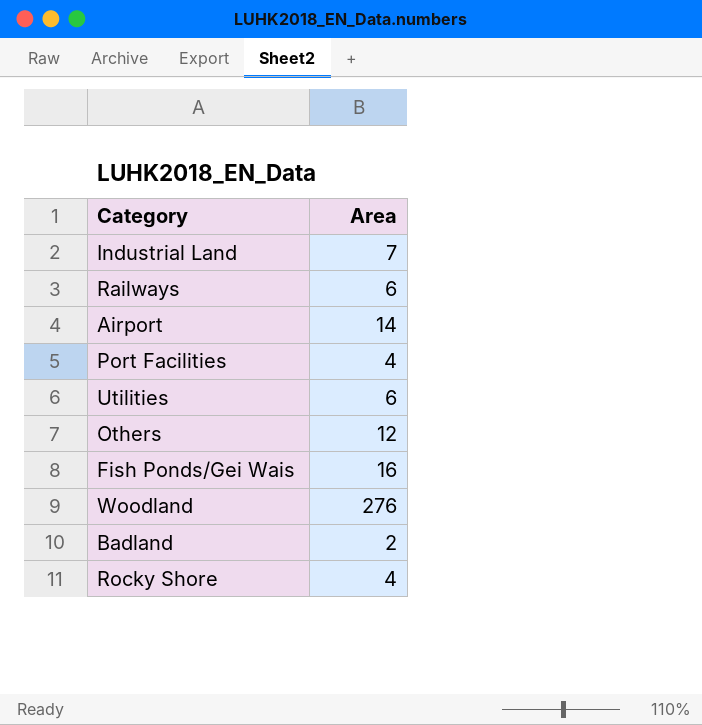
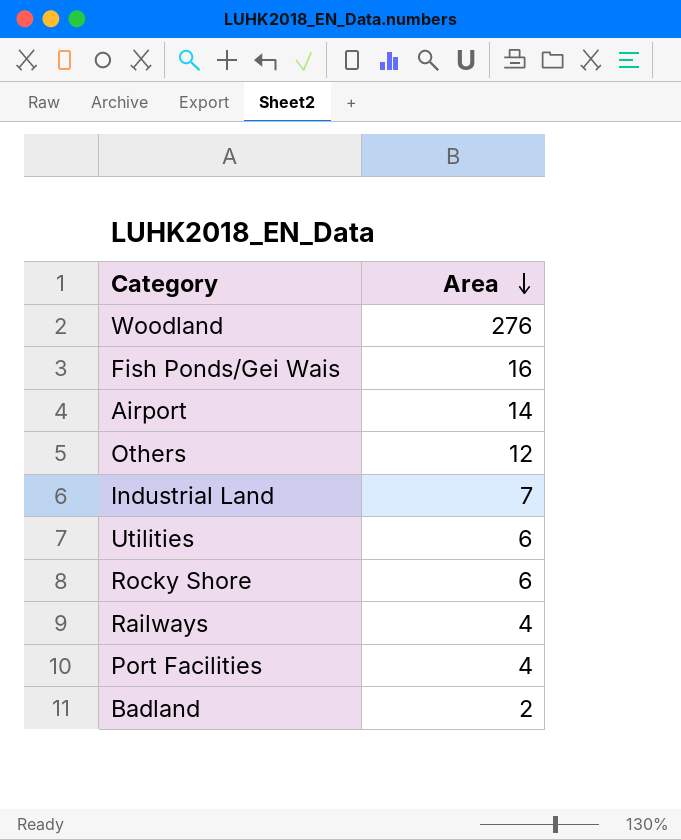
row order: none -> Area descending
Rocky Shore | Area: 4 -> 6
Railways | Area: 6 -> 4

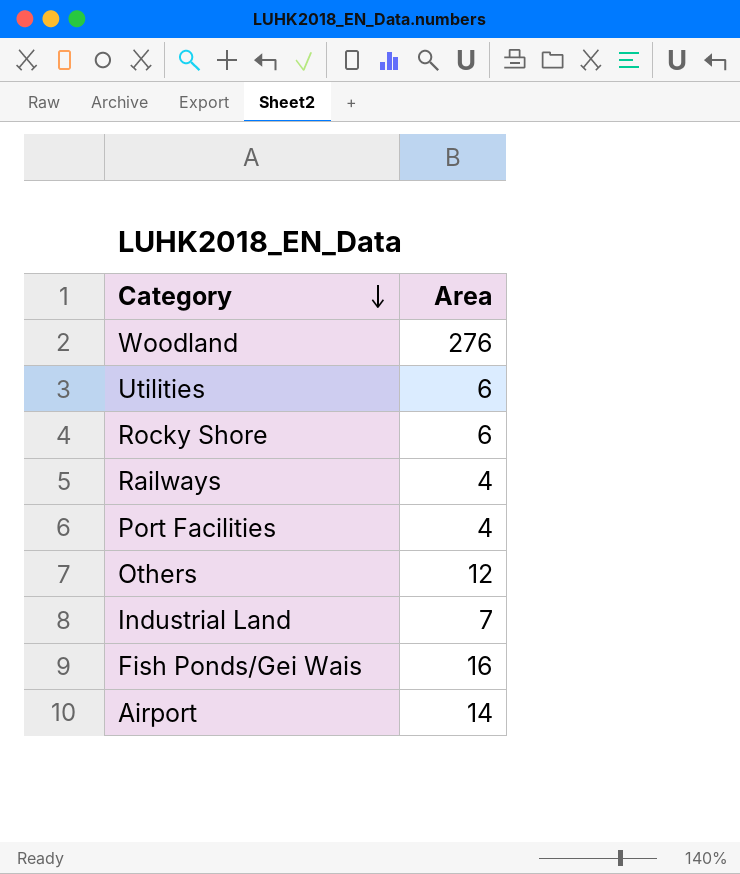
row order: Area descending -> Category descending
row Badland: 2 -> none

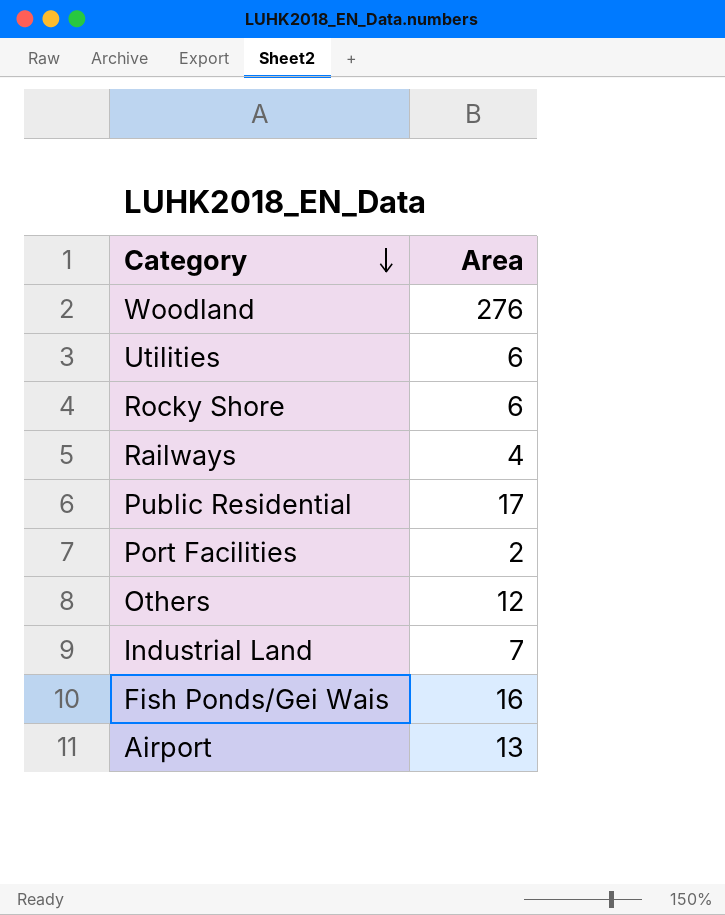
row Public Residential: none -> 17
Port Facilities | Area: 4 -> 2
Airport | Area: 14 -> 13

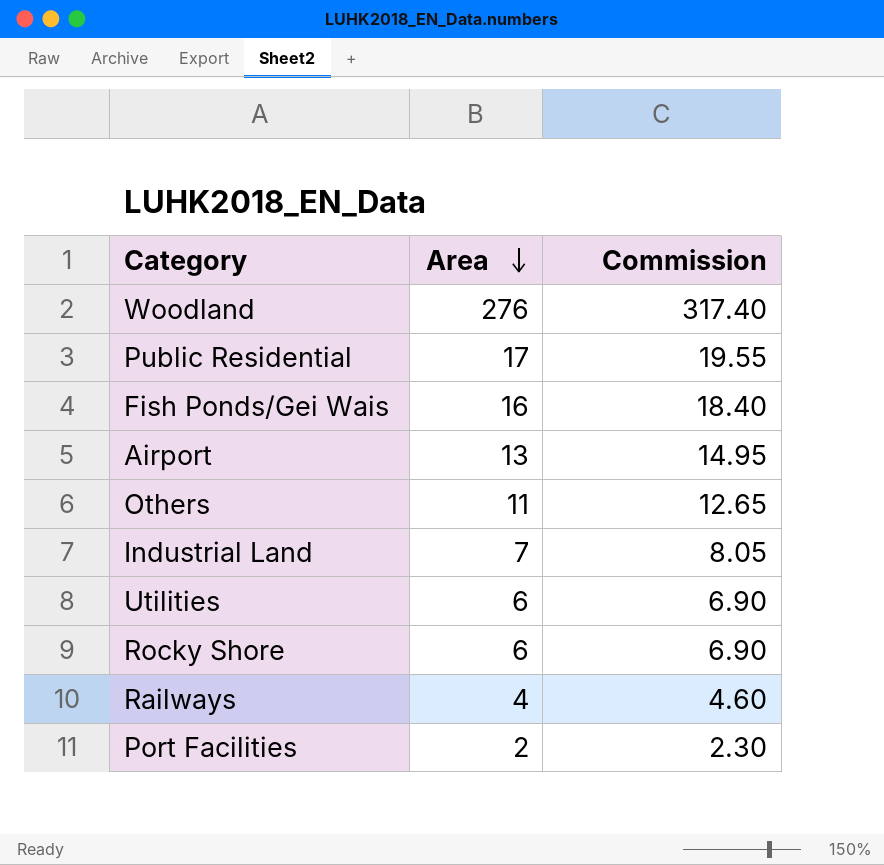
row order: Category descending -> Area descending
column Commission | formula: none -> [Area] * 1.15
Others | Area: 12 -> 11

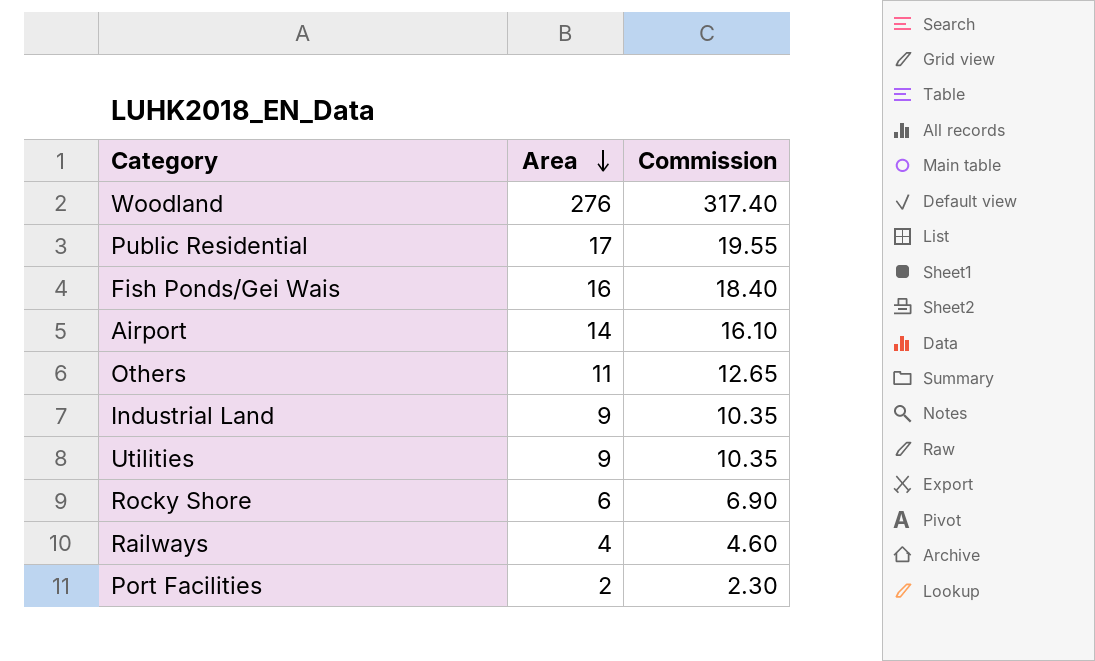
Airport | Area: 13 -> 14
Airport | Commission: 14.95 -> 16.10
Industrial Land | Area: 7 -> 9
Industrial Land | Commission: 8.05 -> 10.35
Utilities | Area: 6 -> 9
Utilities | Commission: 6.90 -> 10.35

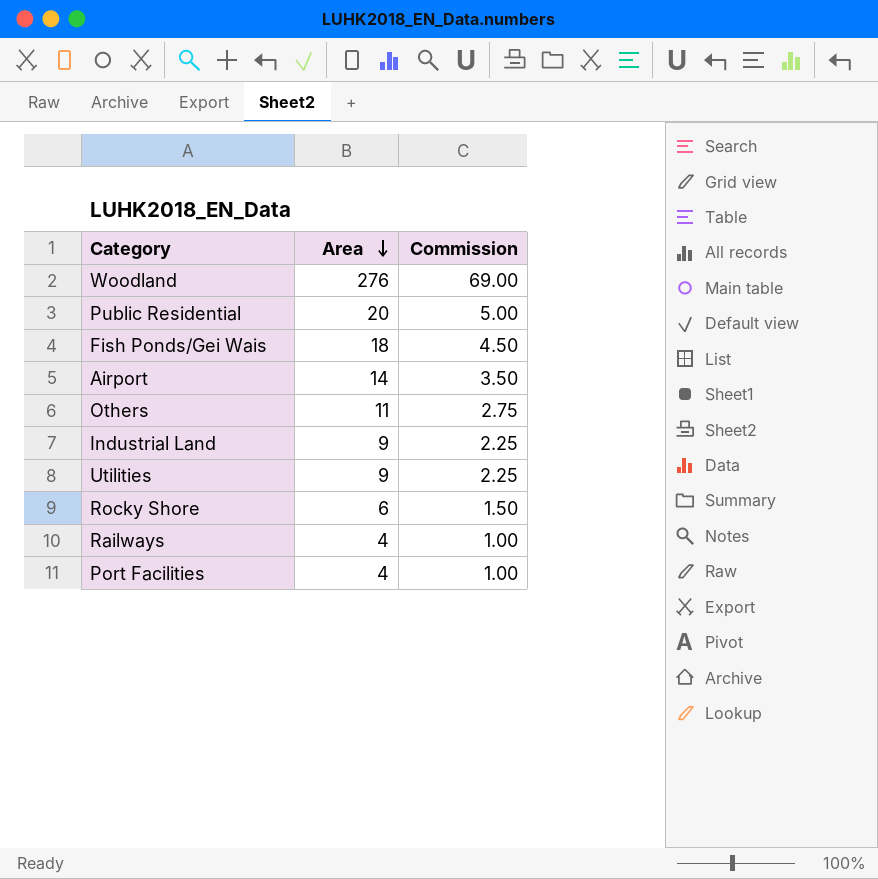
column Commission | formula: [Area] * 1.15 -> [Area] * 0.25
Public Residential | Area: 17 -> 20
Fish Ponds/Gei Wais | Area: 16 -> 18
Port Facilities | Area: 2 -> 4

